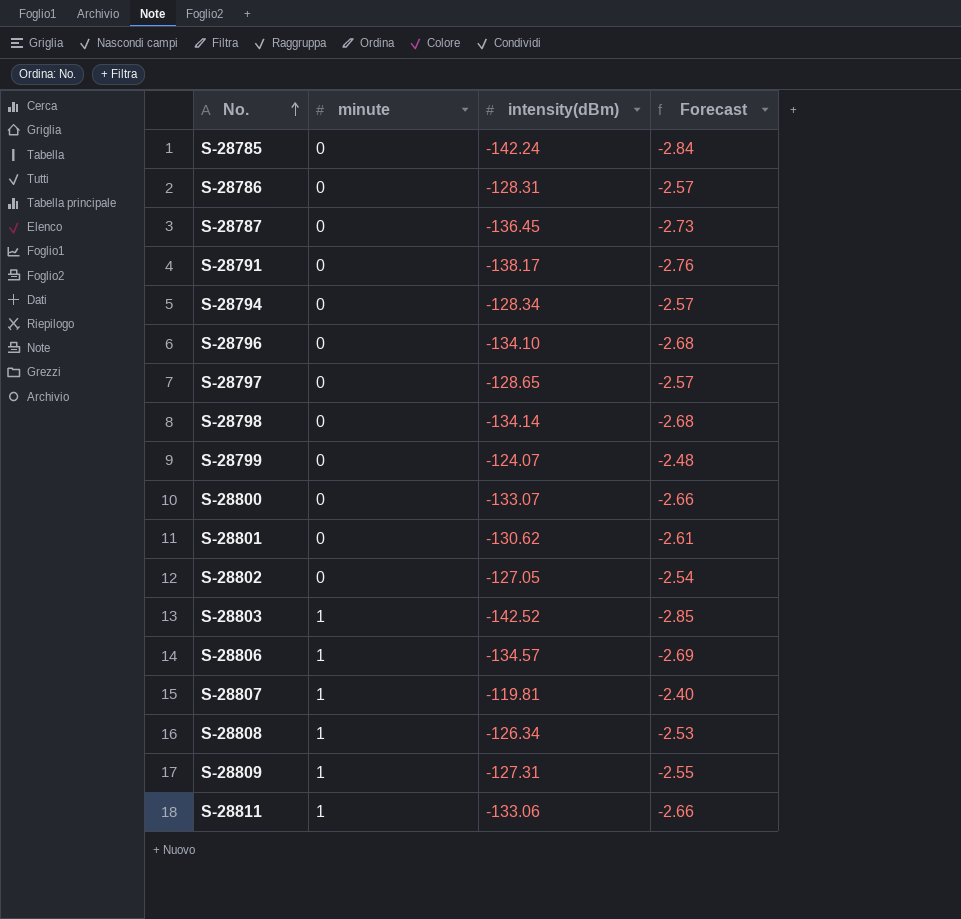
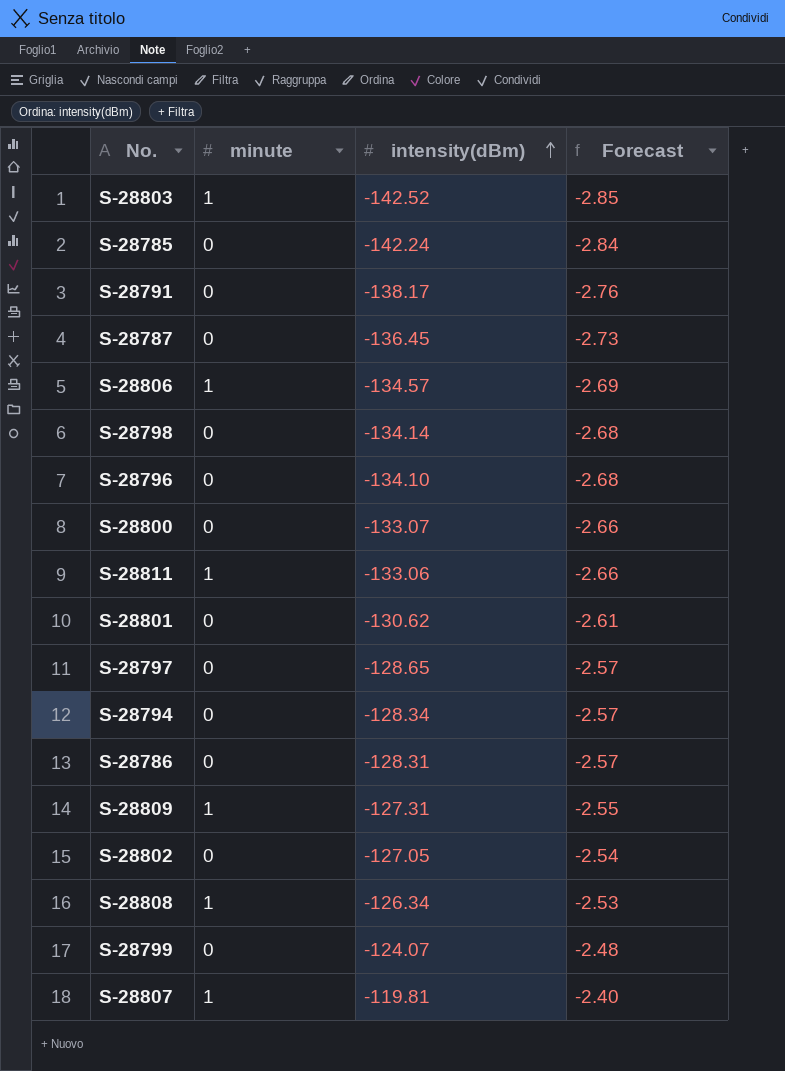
row order: No. ascending -> intensity(dBm) ascending

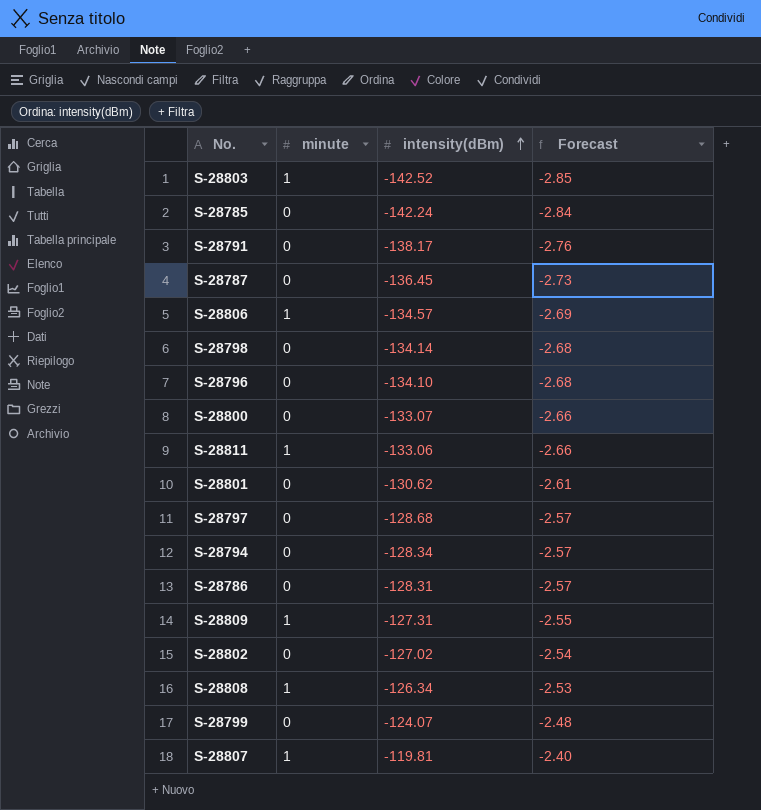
S-28797 | intensity(dBm): -128.65 -> -128.68
S-28802 | intensity(dBm): -127.05 -> -127.02

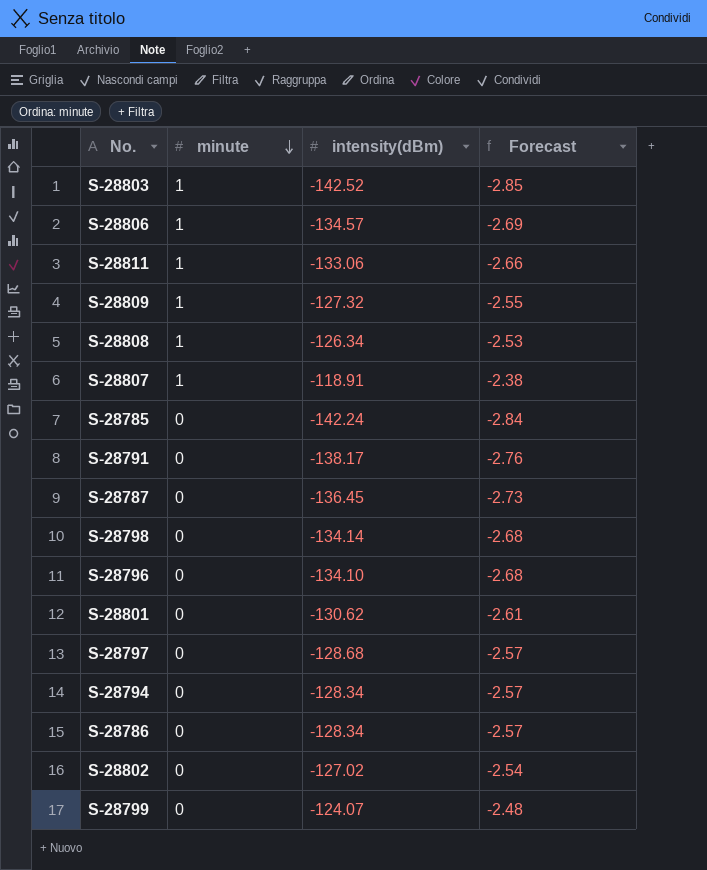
row order: intensity(dBm) ascending -> minute descending
row S-28800: 0 | -133.07 | -2.66 -> none
S-28809 | intensity(dBm): -127.31 -> -127.32
S-28807 | intensity(dBm): -119.81 -> -118.91
S-28807 | Forecast: -2.40 -> -2.38
S-28786 | intensity(dBm): -128.31 -> -128.34

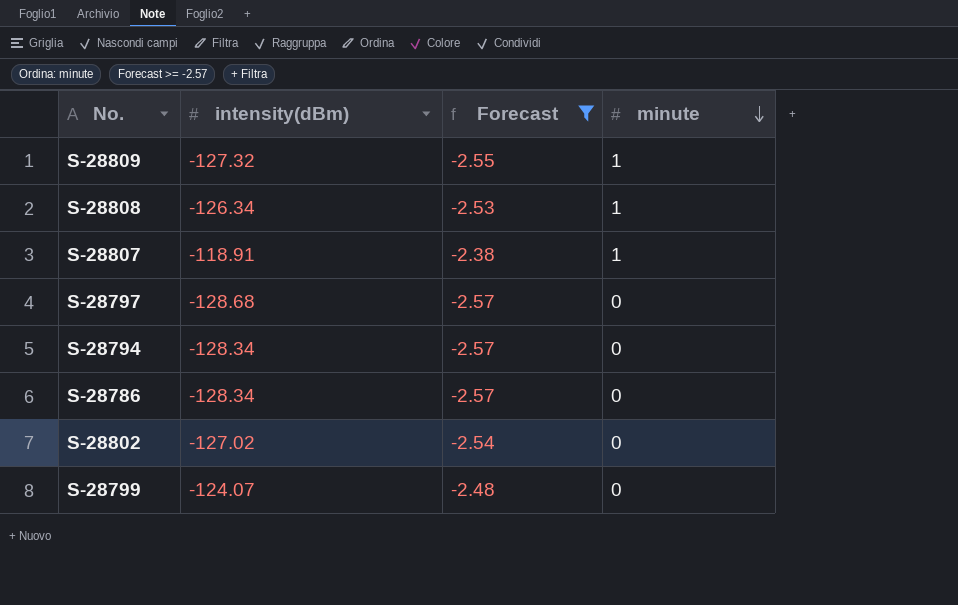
filter: none -> Forecast >= -2.57
column minute | position: 2 -> 4

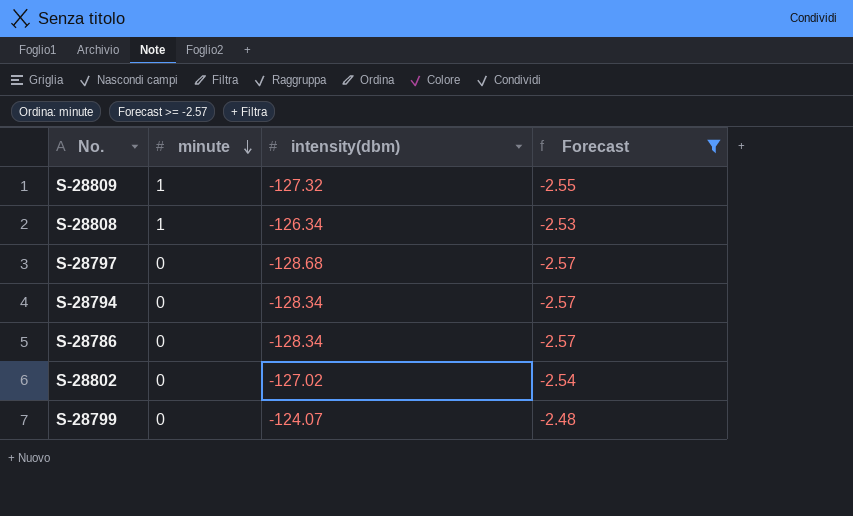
column minute | position: 4 -> 2
column name: intensity(dBm) -> intensity(dbm)
row S-28807: -118.91 | -2.38 | 1 -> none

